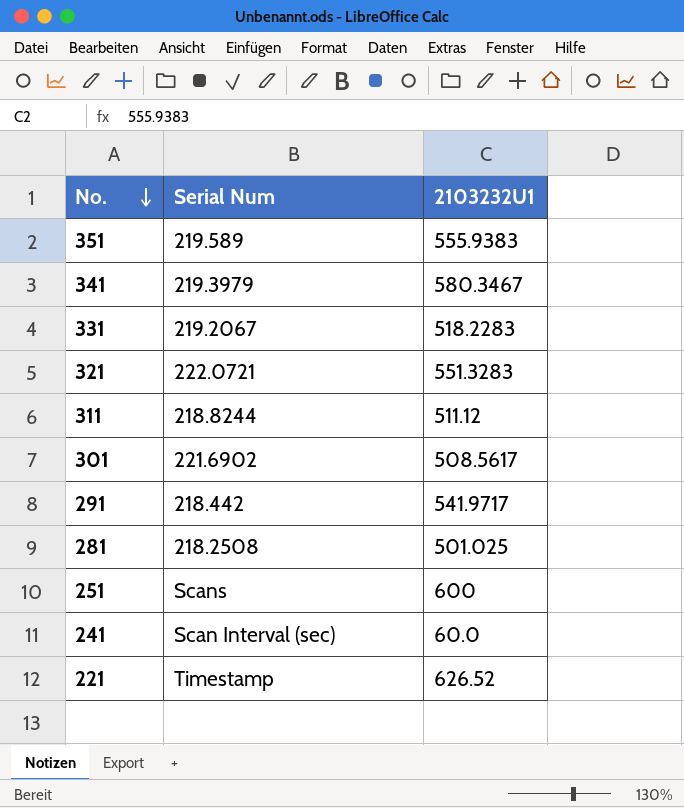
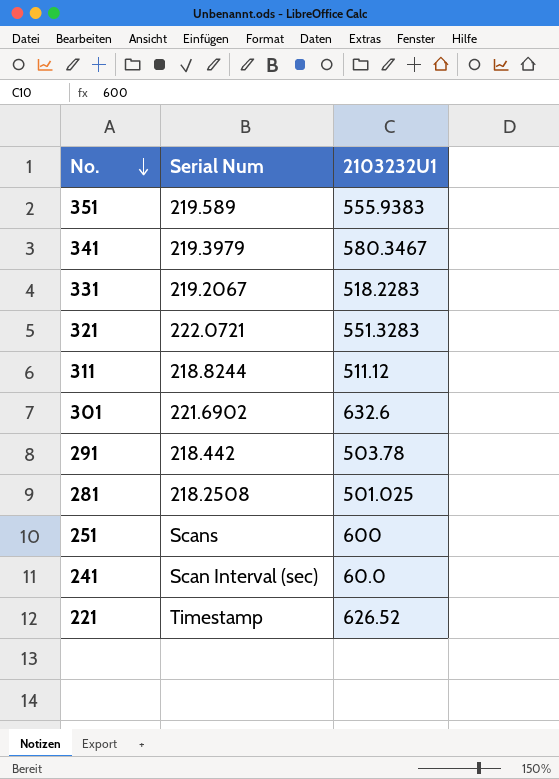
301 | 2103232U1: 508.5617 -> 632.6
291 | 2103232U1: 541.9717 -> 503.78

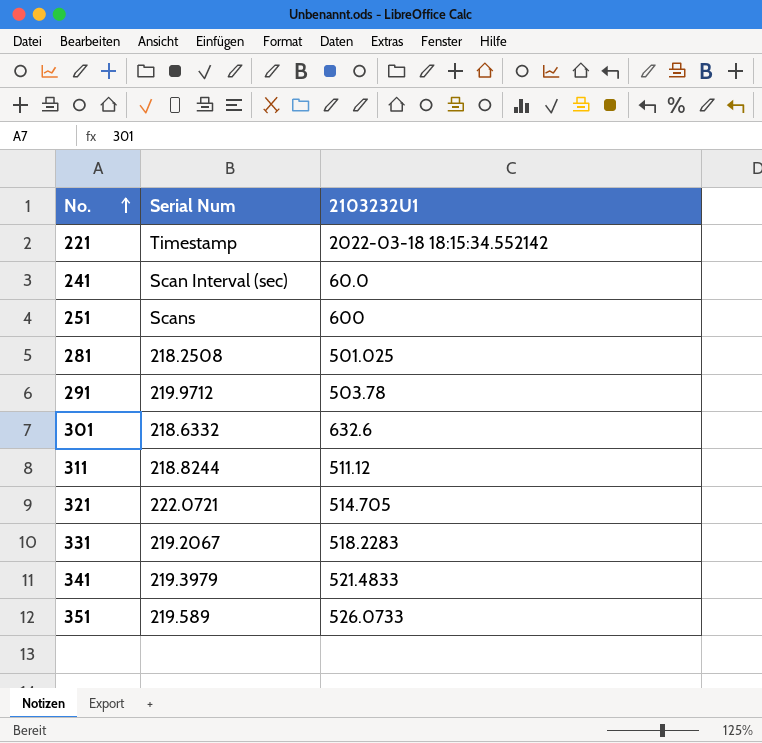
row order: No. descending -> No. ascending
221 | 2103232U1: 626.52 -> 2022-03-18 18:15:34.552142
291 | Serial Num: 218.442 -> 219.9712
301 | Serial Num: 221.6902 -> 218.6332
321 | 2103232U1: 551.3283 -> 514.705
341 | 2103232U1: 580.3467 -> 521.4833
351 | 2103232U1: 555.9383 -> 526.0733

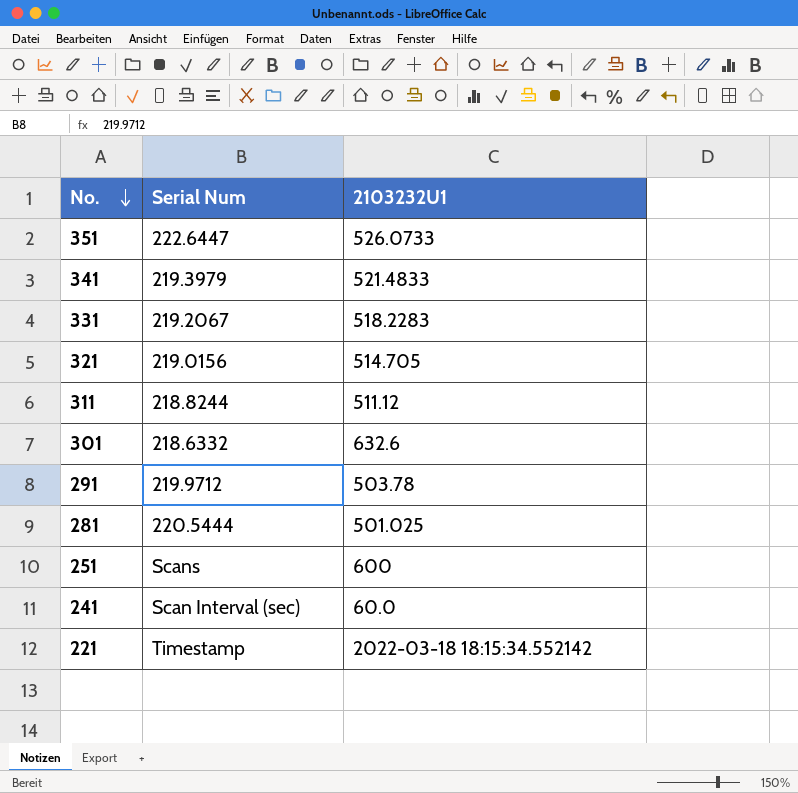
row order: No. ascending -> No. descending
351 | Serial Num: 219.589 -> 222.6447
321 | Serial Num: 222.0721 -> 219.0156
281 | Serial Num: 218.2508 -> 220.5444

